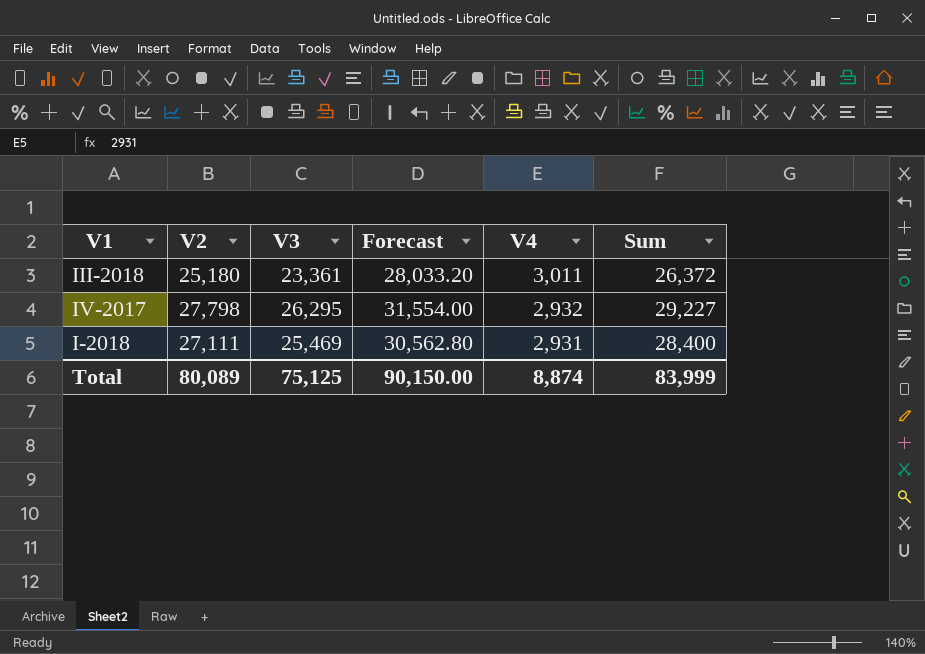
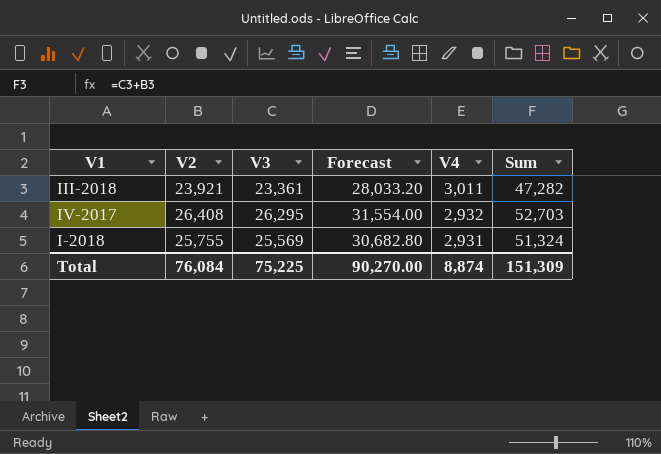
column Sum | formula: [V3] + [V4] -> [V2] + [V3]
III-2018 | V2: 25,180 -> 23,921
IV-2017 | V2: 27,798 -> 26,408
I-2018 | V2: 27,111 -> 25,755
I-2018 | V3: 25,469 -> 25,569
I-2018 | Forecast: 30,562.80 -> 30,682.80
Total | V2: 80,089 -> 76,084
Total | V3: 75,125 -> 75,225
Total | Forecast: 90,150.00 -> 90,270.00
Total | Sum: 83,999 -> 151,309

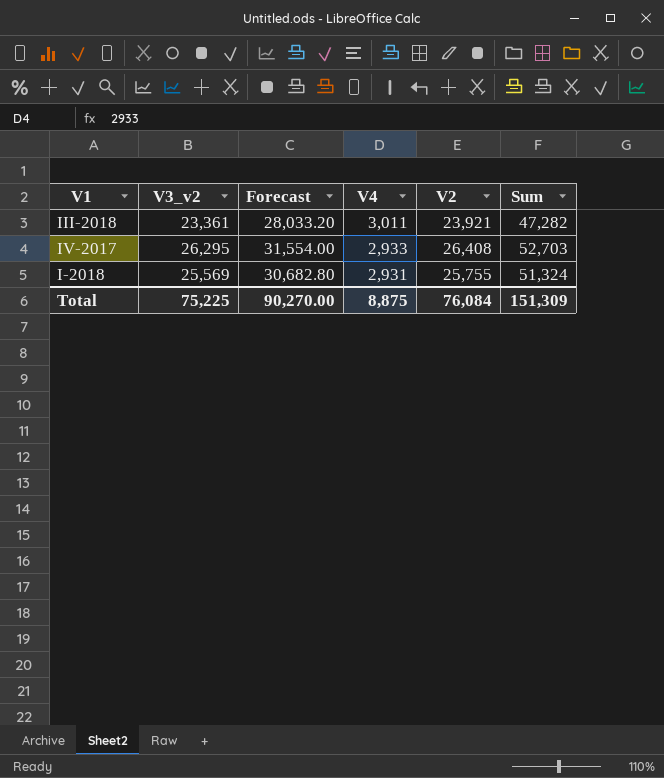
column name: V3 -> V3_v2
column V2 | position: 2 -> 5
IV-2017 | V4: 2,932 -> 2,933
Total | V4: 8,874 -> 8,875

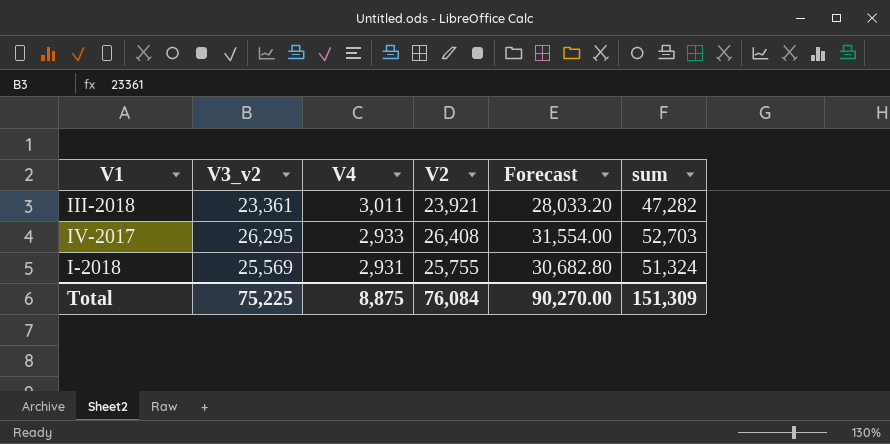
column Forecast | position: 3 -> 5
column name: Sum -> sum

